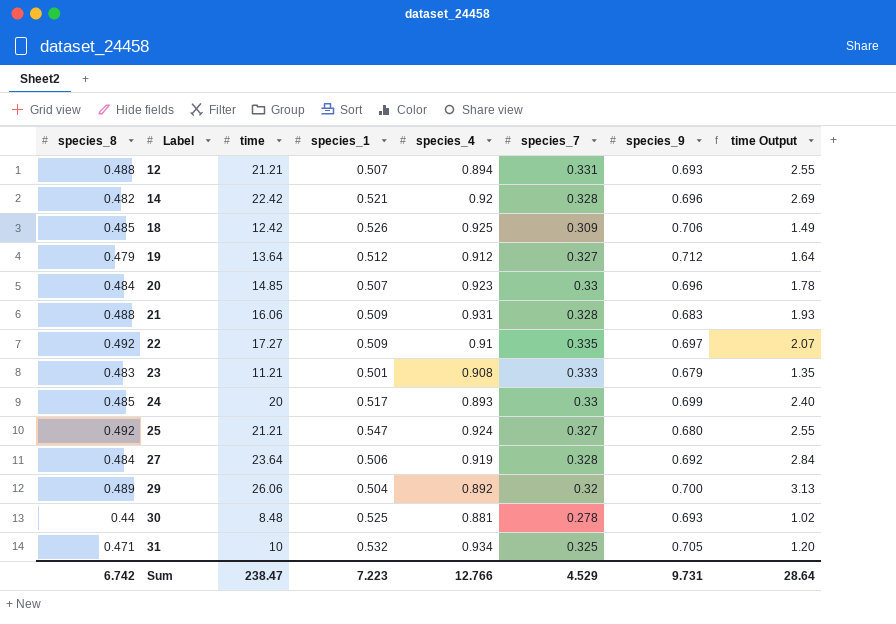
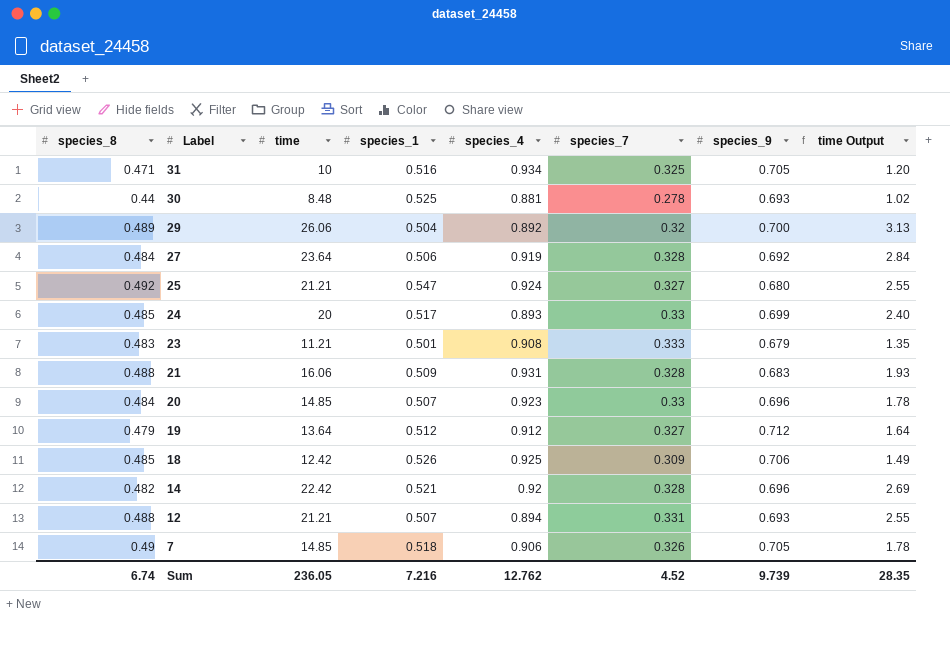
row order: Label ascending -> Label descending
row 22: 0.492 | 17.27 | 0.509 | 0.91 | 0.335 | 0.697 | 2.07 -> none
31 | species_1: 0.532 -> 0.516
row 7: none -> 0.49 | 14.85 | 0.518 | 0.906 | 0.326 | 0.705 | 1.78
Sum | species_8: 6.742 -> 6.74
Sum | time: 238.47 -> 236.05
Sum | species_1: 7.223 -> 7.216
Sum | species_4: 12.766 -> 12.762
Sum | species_7: 4.529 -> 4.52
Sum | species_9: 9.731 -> 9.739
Sum | time Output: 28.64 -> 28.35

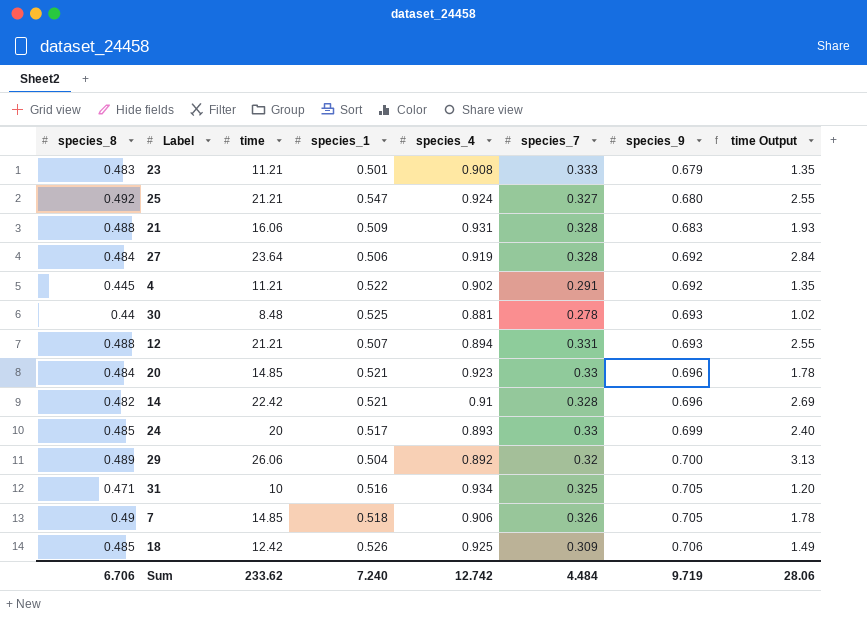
row order: Label descending -> species_9 ascending
row 19: 0.479 | 13.64 | 0.512 | 0.912 | 0.327 | 0.712 | 1.64 -> none
row 4: none -> 0.445 | 11.21 | 0.522 | 0.902 | 0.291 | 0.692 | 1.35
20 | species_1: 0.507 -> 0.521
14 | species_4: 0.92 -> 0.91
Sum | species_8: 6.74 -> 6.706
Sum | time: 236.05 -> 233.62
Sum | species_1: 7.216 -> 7.240
Sum | species_4: 12.762 -> 12.742
Sum | species_7: 4.52 -> 4.484
Sum | species_9: 9.739 -> 9.719
Sum | time Output: 28.35 -> 28.06

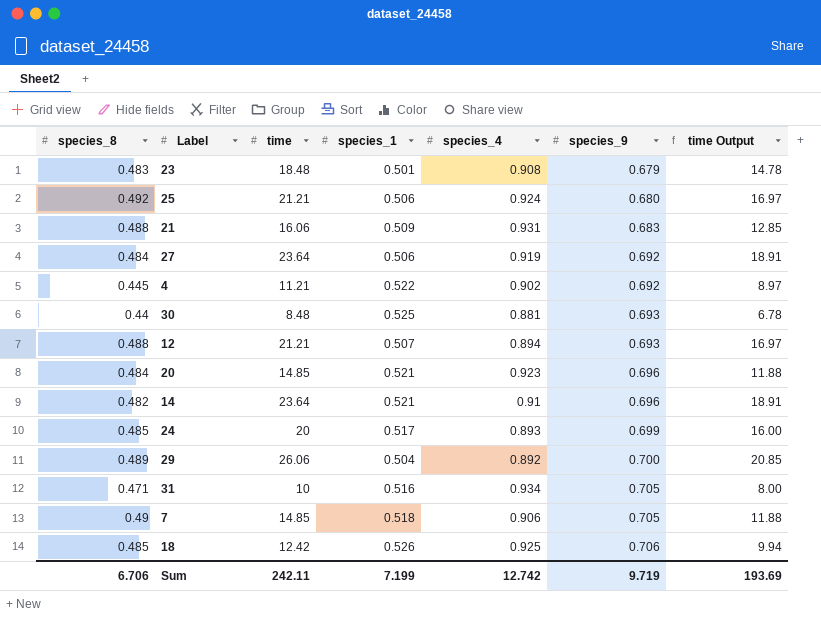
column species_7 | position: 6 -> none
column time Output | formula: [time] * 0.12 -> [time] * 0.8
23 | time: 11.21 -> 18.48
25 | species_1: 0.547 -> 0.506
14 | time: 22.42 -> 23.64
Sum | time: 233.62 -> 242.11
Sum | species_1: 7.240 -> 7.199
Sum | time Output: 28.06 -> 193.69

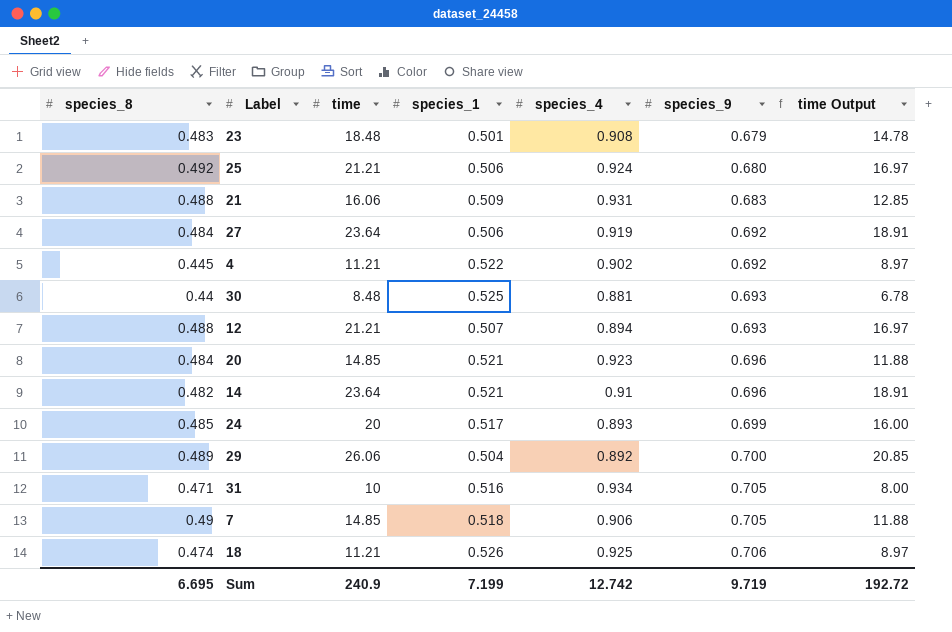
18 | species_8: 0.485 -> 0.474
18 | time: 12.42 -> 11.21
18 | time Output: 9.94 -> 8.97
Sum | species_8: 6.706 -> 6.695
Sum | time: 242.11 -> 240.9
Sum | time Output: 193.69 -> 192.72

